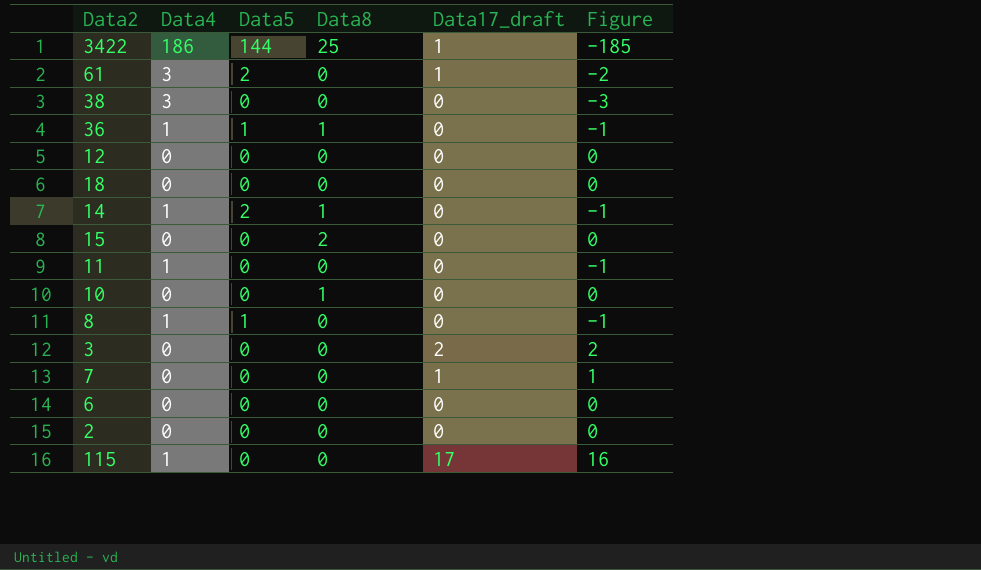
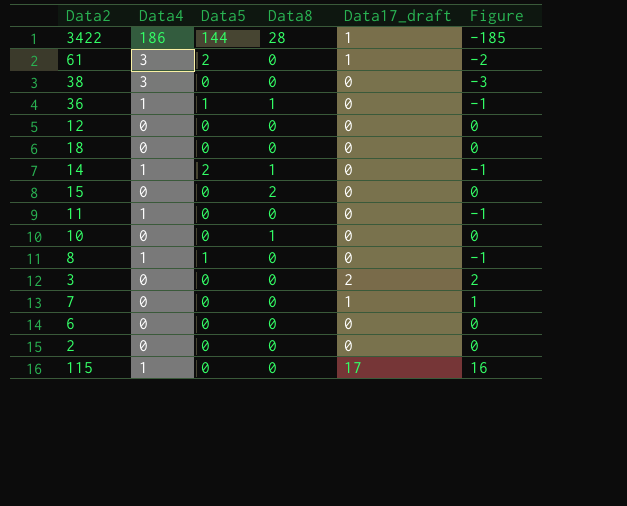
3422 | Data8: 25 -> 28

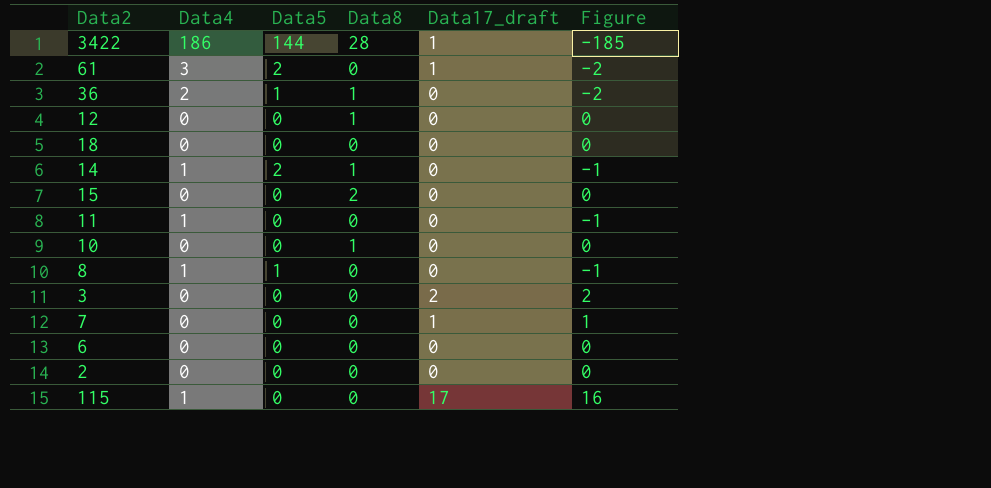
row 38: 3 | 0 | 0 | 0 | -3 -> none
36 | Data4: 1 -> 2
36 | Figure: -1 -> -2
12 | Data8: 0 -> 1

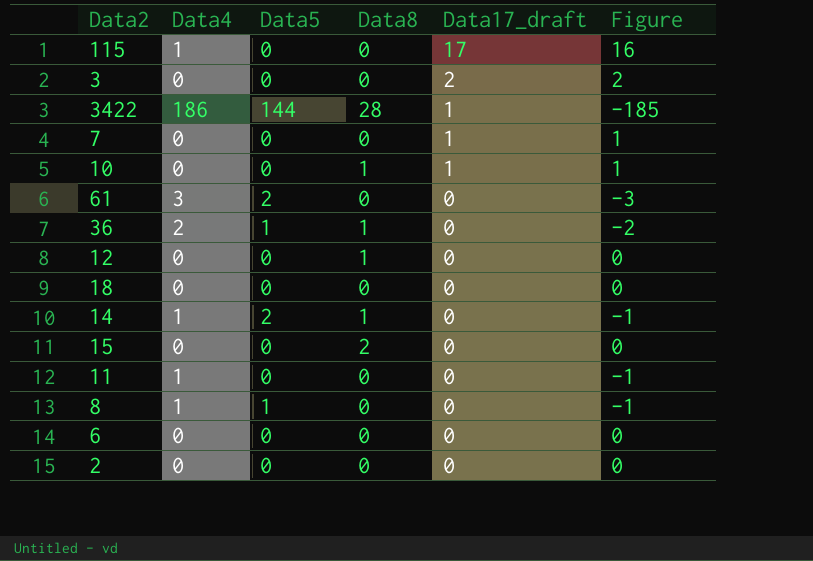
row order: none -> Data17_draft descending
10 | Data17_draft: 0 -> 1
10 | Figure: 0 -> 1
61 | Data17_draft: 1 -> 0
61 | Figure: -2 -> -3

